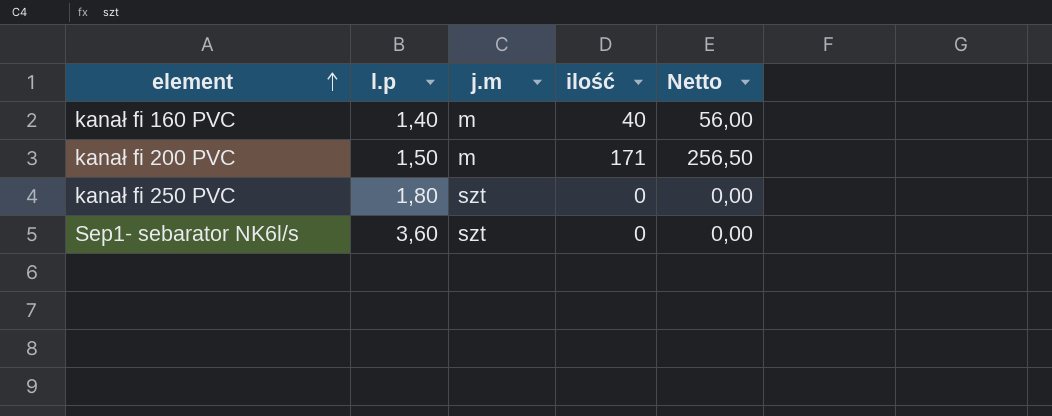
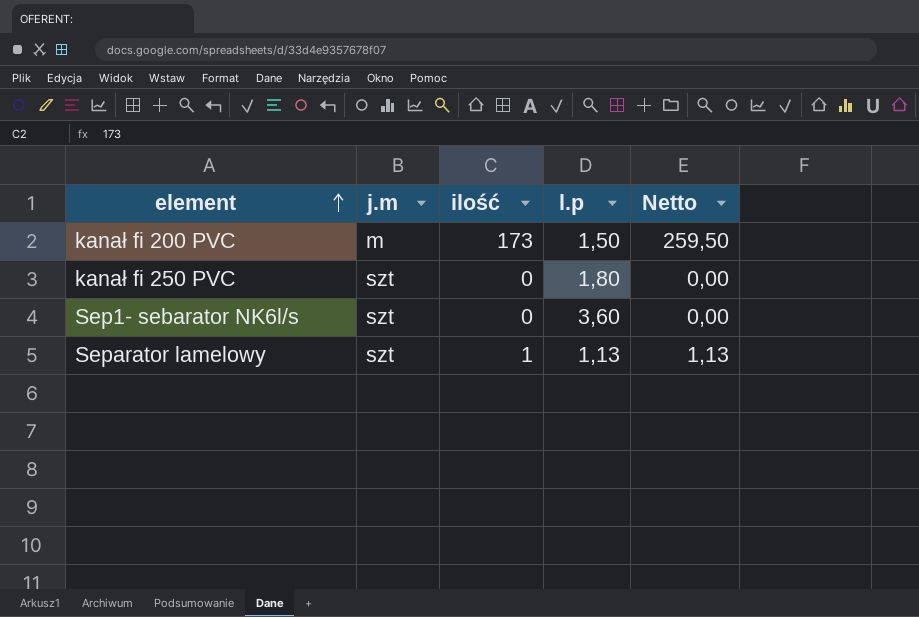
column l.p | position: 2 -> 4
row kanał fi 160 PVC: 1,40 | m | 40 | 56,00 -> none
kanał fi 200 PVC | ilość: 171 -> 173
kanał fi 200 PVC | Netto: 256,50 -> 259,50
row Separator lamelowy: none -> szt | 1 | 1,13 | 1,13

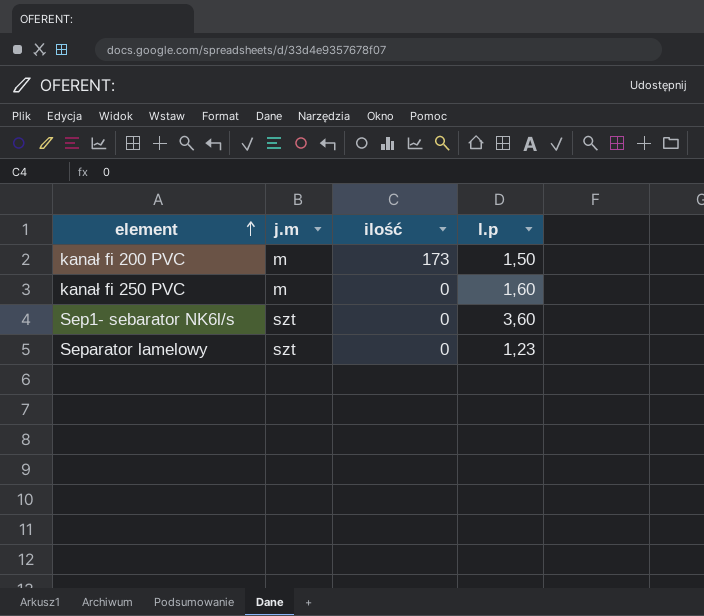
column Netto | formula: [ilość] * [l.p] -> none
kanał fi 250 PVC | j.m: szt -> m
kanał fi 250 PVC | l.p: 1,80 -> 1,60
Separator lamelowy | ilość: 1 -> 0
Separator lamelowy | l.p: 1,13 -> 1,23

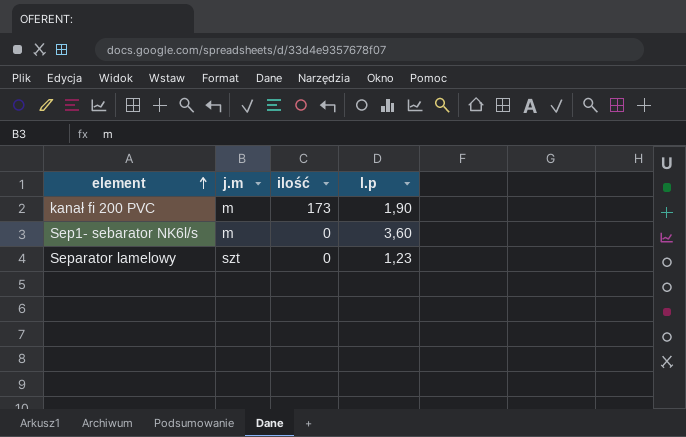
row kanał fi 250 PVC: m | 0 | 1,60 -> none
kanał fi 200 PVC | l.p: 1,50 -> 1,90
Sep1- sebarator NK6l/s | j.m: szt -> m

